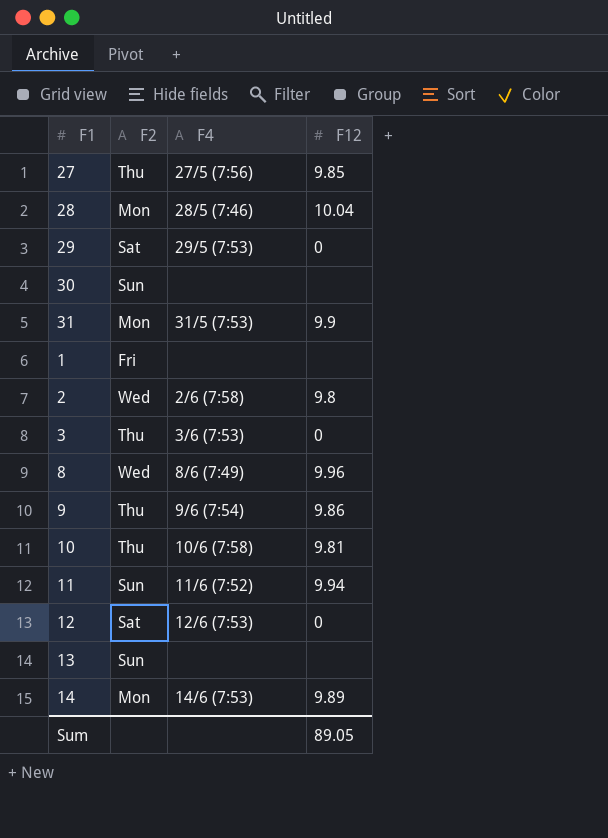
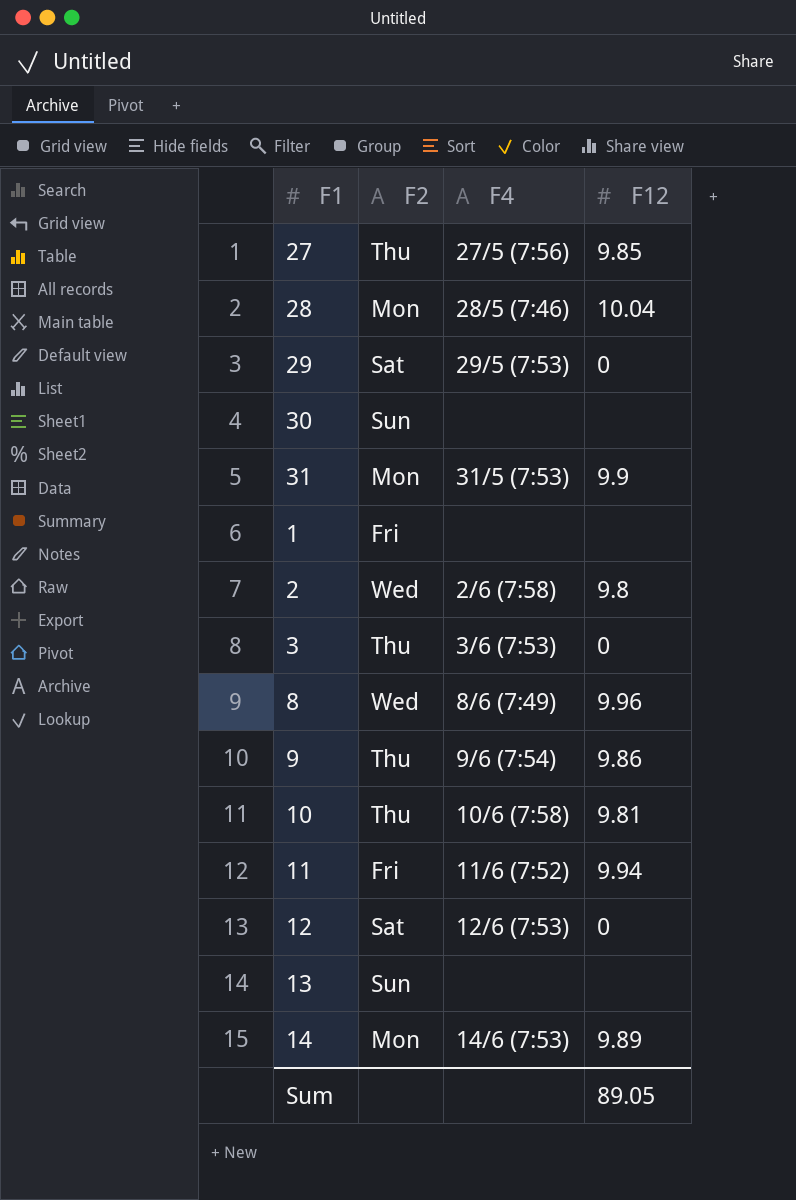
11 | F2: Sun -> Fri

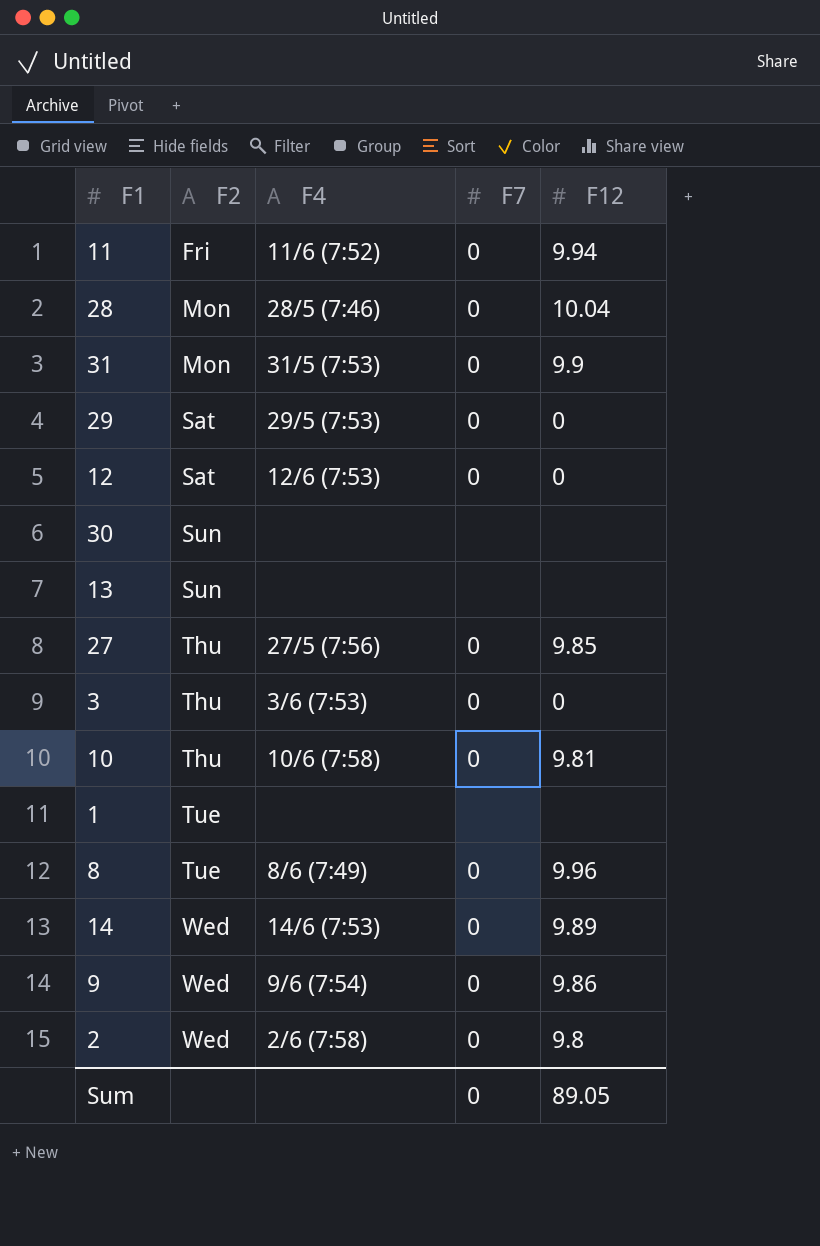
row order: none -> F2 ascending
column F7 | position: none -> 4
1 | F2: Fri -> Tue
8 | F2: Wed -> Tue
14 | F2: Mon -> Wed
9 | F2: Thu -> Wed

